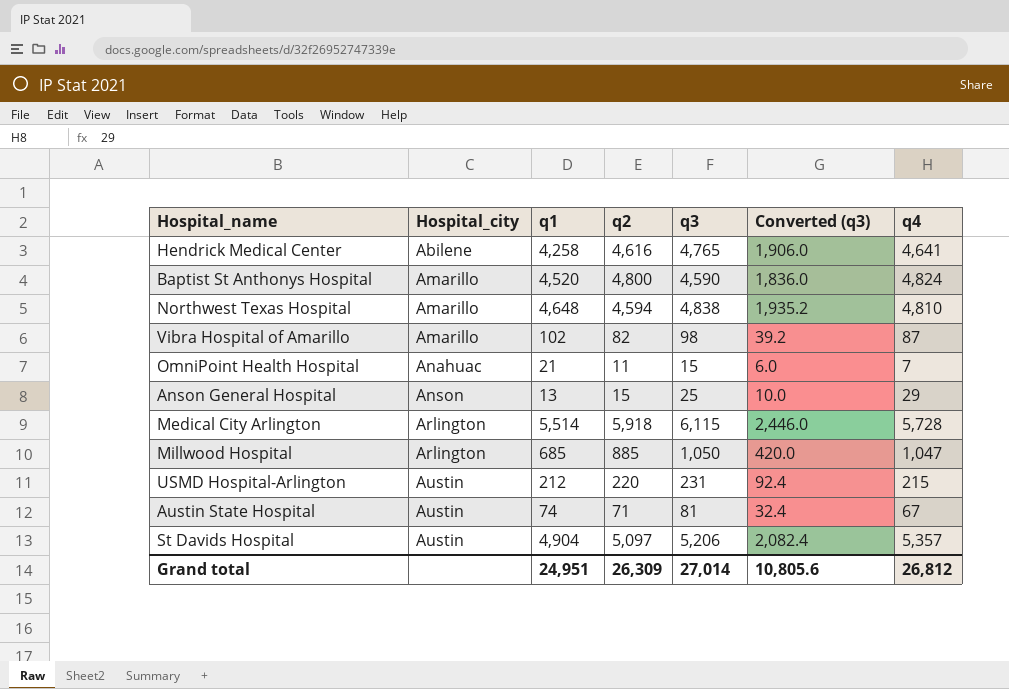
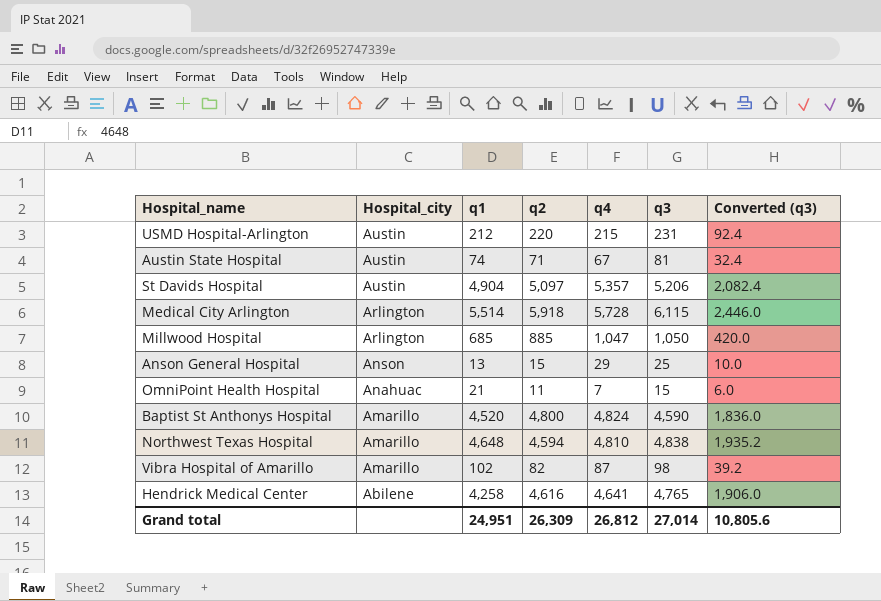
row order: Hospital_city ascending -> Hospital_city descending
column q4 | position: 7 -> 5

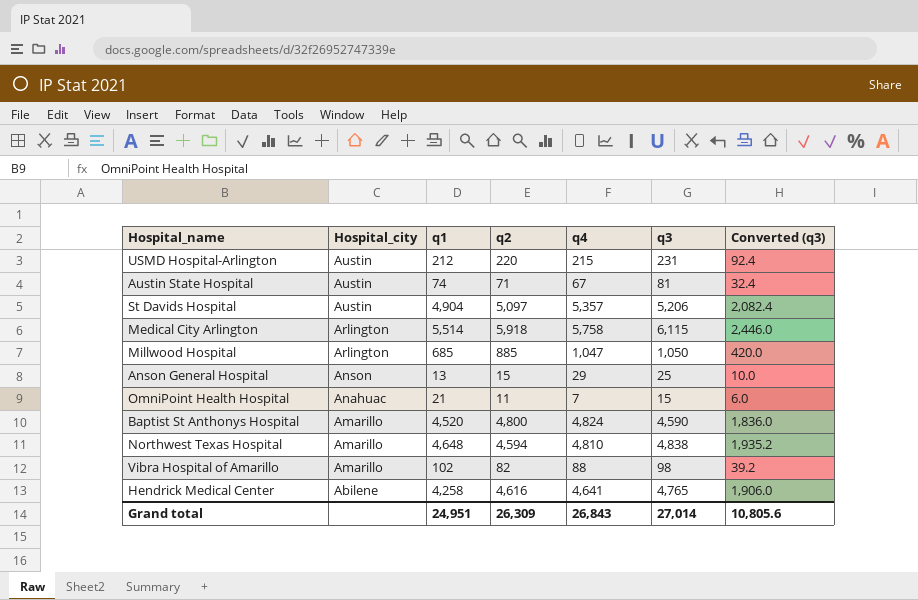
Medical City Arlington | q4: 5,728 -> 5,758
Vibra Hospital of Amarillo | q4: 87 -> 88
Grand total | q4: 26,812 -> 26,843

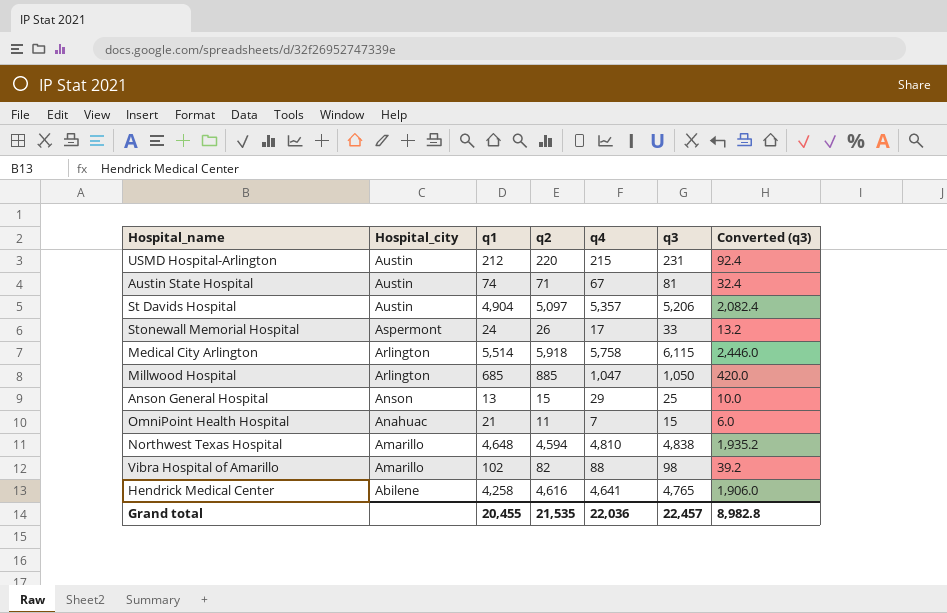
row Baptist St Anthonys Hospital: Amarillo | 4,520 | 4,800 | 4,824 | 4,590 | 1,836.0 -> none
row Stonewall Memorial Hospital: none -> Aspermont | 24 | 26 | 17 | 33 | 13.2
Grand total | q1: 24,951 -> 20,455
Grand total | q2: 26,309 -> 21,535
Grand total | q4: 26,843 -> 22,036
Grand total | q3: 27,014 -> 22,457
Grand total | Converted (q3): 10,805.6 -> 8,982.8

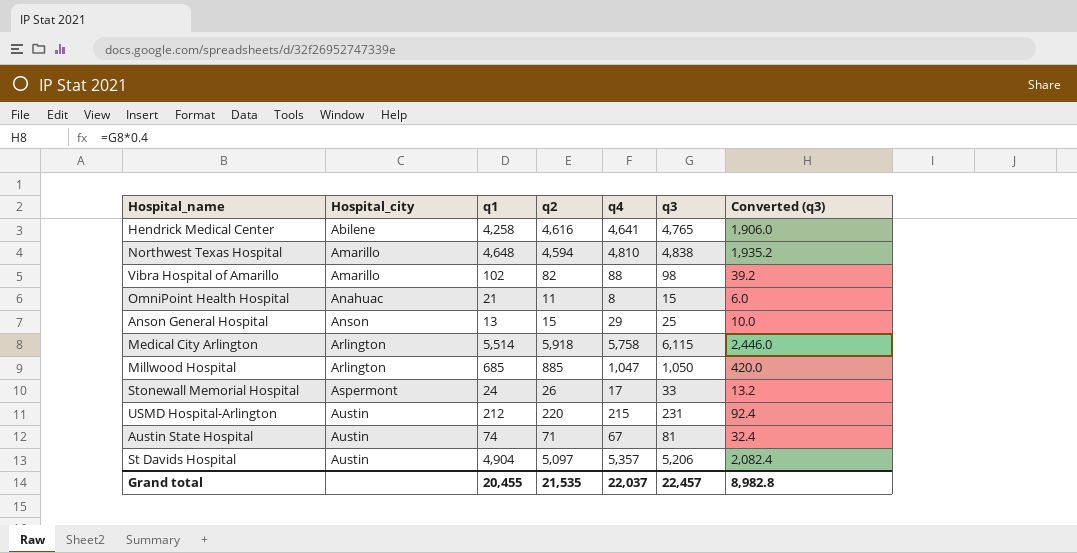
row order: Hospital_city descending -> Hospital_city ascending
OmniPoint Health Hospital | q4: 7 -> 8
Grand total | q4: 22,036 -> 22,037

